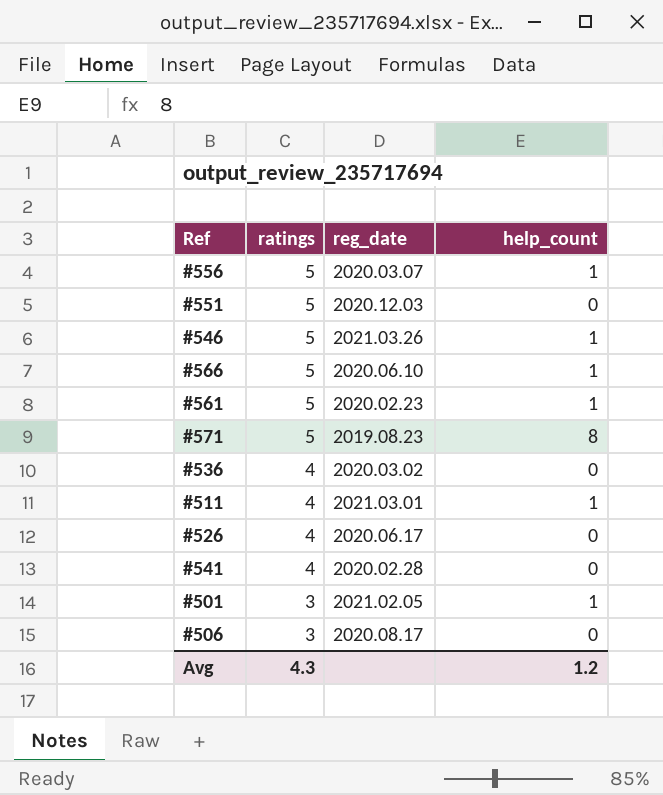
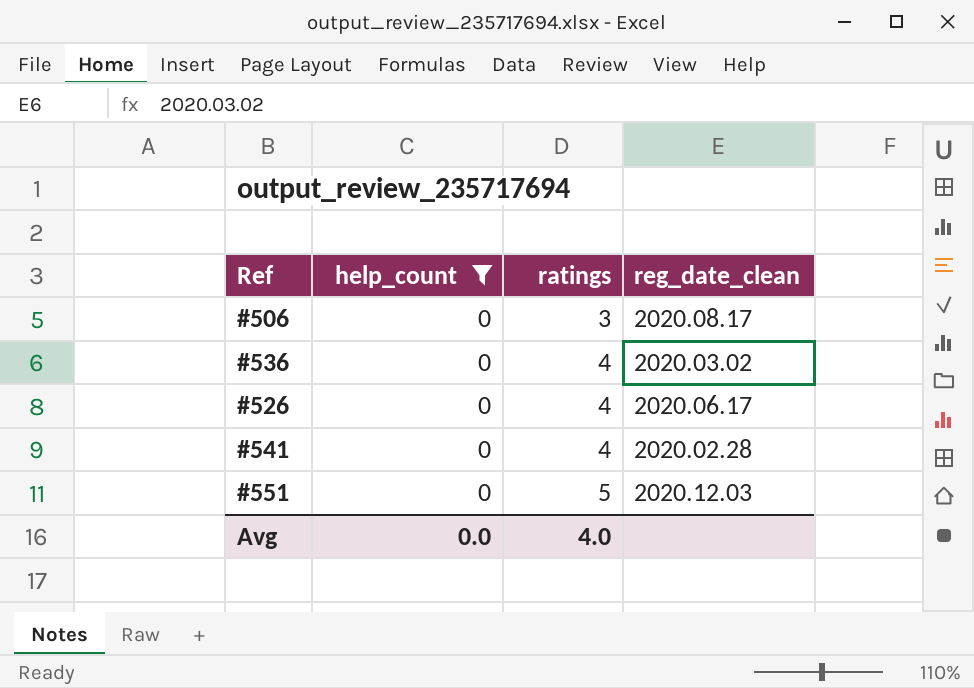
filter: none -> help_count = 0
row order: ratings descending -> ratings ascending
column help_count | position: 4 -> 2
column name: reg_date -> reg_date_clean
Avg | help_count: 1.2 -> 0.0
Avg | ratings: 4.3 -> 4.0

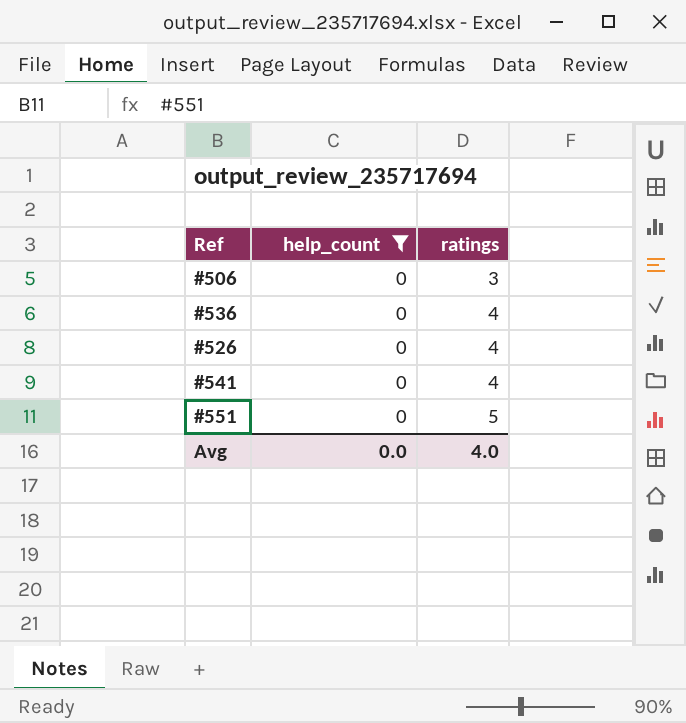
column reg_date_clean | position: 4 -> none

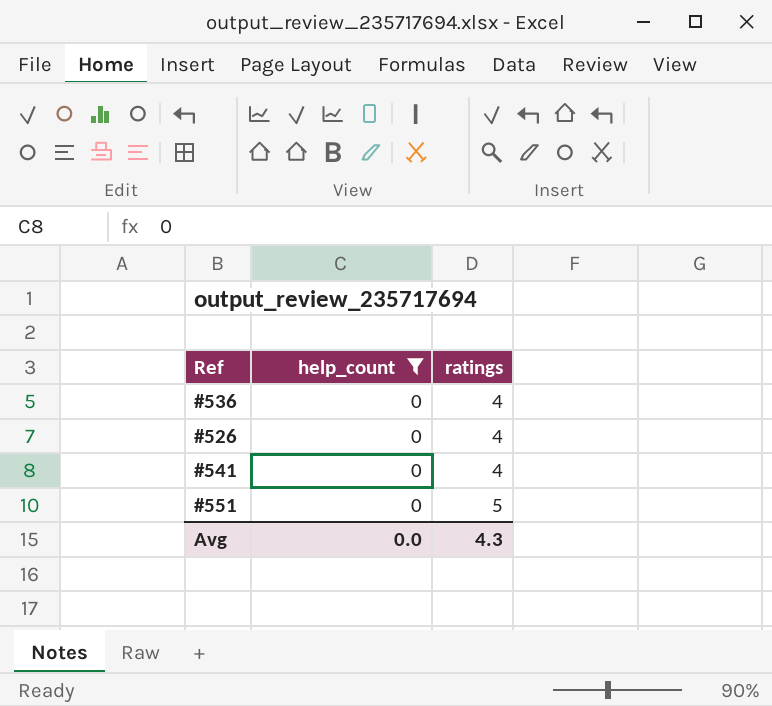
row #506: 0 | 3 -> none
Avg | ratings: 4.0 -> 4.3

